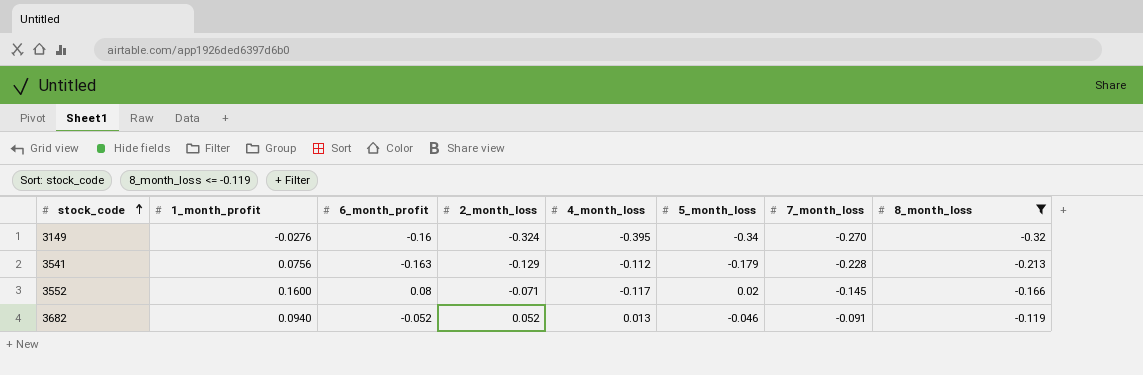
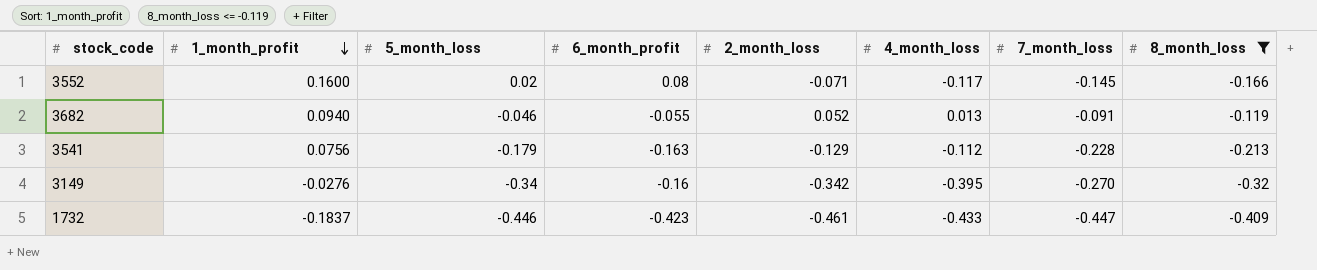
row order: stock_code ascending -> 1_month_profit descending
column 5_month_loss | position: 6 -> 3
3682 | 6_month_profit: -0.052 -> -0.055
3149 | 2_month_loss: -0.324 -> -0.342
row 1732: none -> -0.1837 | -0.446 | -0.423 | -0.461 | -0.433 | -0.447 | -0.409

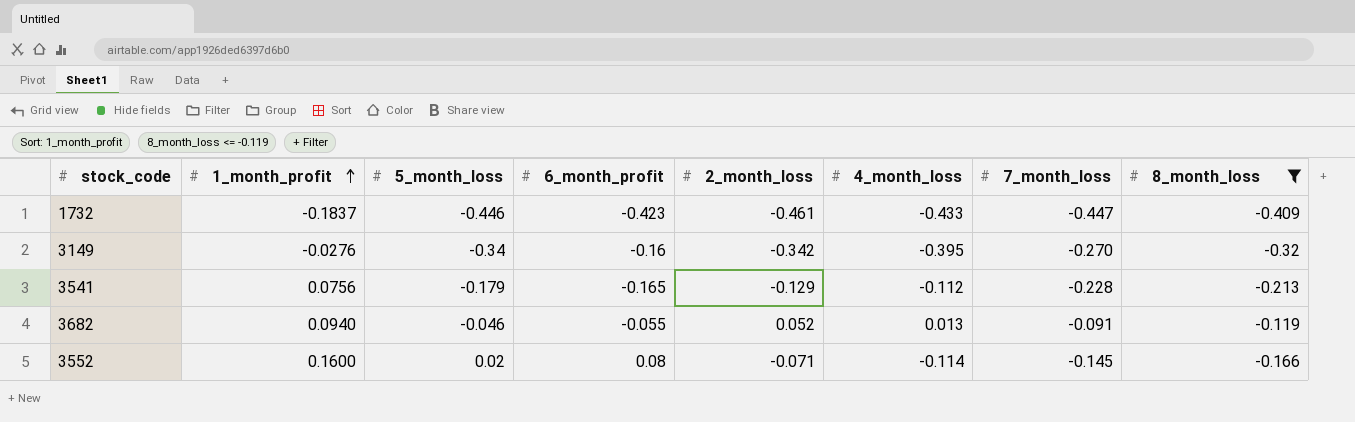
row order: 1_month_profit descending -> 1_month_profit ascending
3541 | 6_month_profit: -0.163 -> -0.165
3552 | 4_month_loss: -0.117 -> -0.114

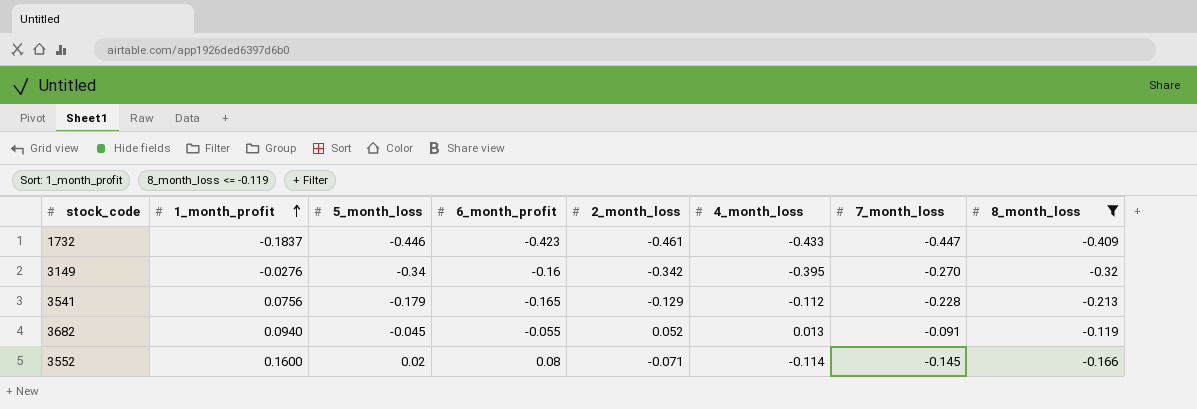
3682 | 5_month_loss: -0.046 -> -0.045

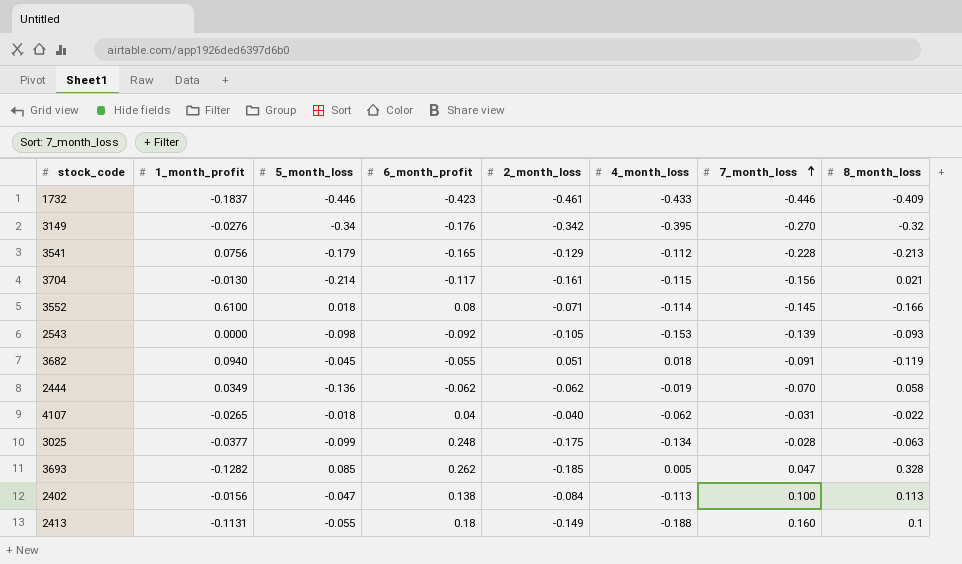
filter: 8_month_loss <= -0.119 -> none
row order: 1_month_profit ascending -> 7_month_loss ascending
1732 | 7_month_loss: -0.447 -> -0.446
3149 | 6_month_profit: -0.16 -> -0.176
3552 | 1_month_profit: 0.1600 -> 0.6100
3552 | 5_month_loss: 0.02 -> 0.018
3682 | 2_month_loss: 0.052 -> 0.051
3682 | 4_month_loss: 0.013 -> 0.018

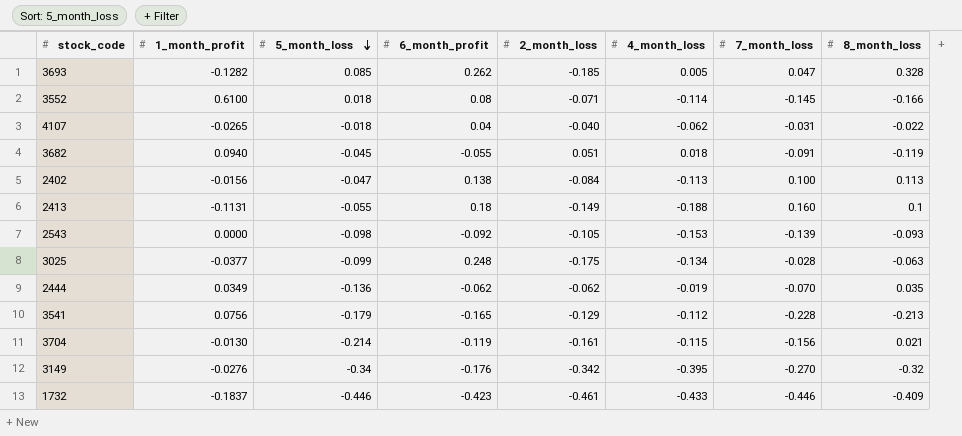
row order: 7_month_loss ascending -> 5_month_loss descending
2444 | 8_month_loss: 0.058 -> 0.035
3704 | 6_month_profit: -0.117 -> -0.119

